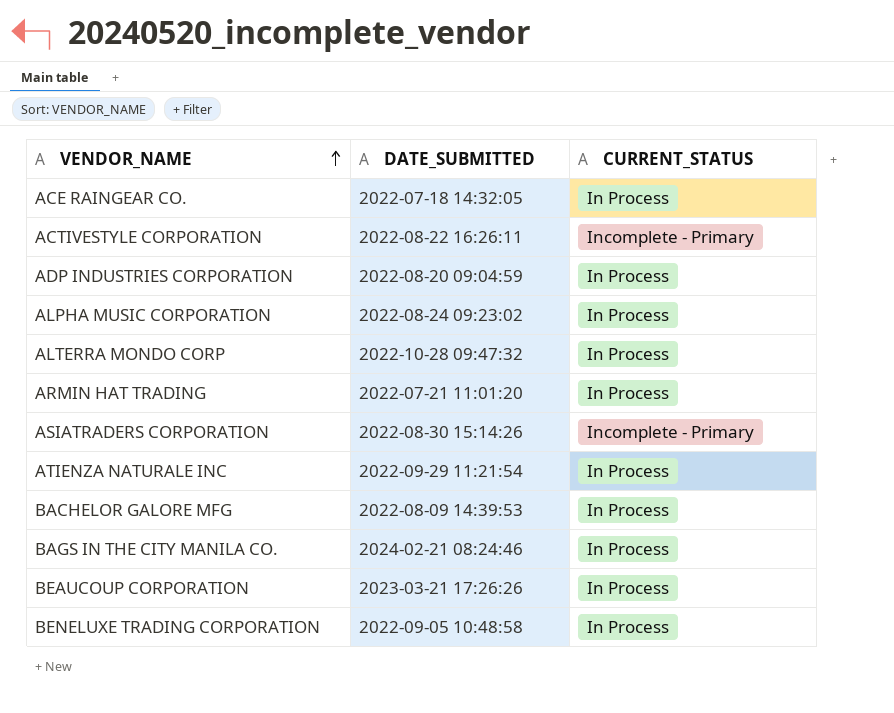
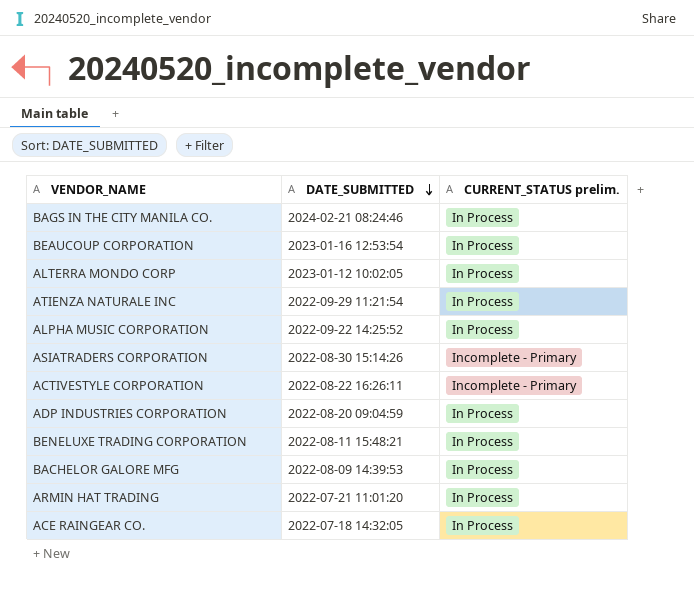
row order: VENDOR_NAME ascending -> DATE_SUBMITTED descending
column name: CURRENT_STATUS -> CURRENT_STATUS prelim.
BEAUCOUP CORPORATION | DATE_SUBMITTED: 2023-03-21 17:26:26 -> 2023-01-16 12:53:54
ALTERRA MONDO CORP | DATE_SUBMITTED: 2022-10-28 09:47:32 -> 2023-01-12 10:02:05
ALPHA MUSIC CORPORATION | DATE_SUBMITTED: 2022-08-24 09:23:02 -> 2022-09-22 14:25:52
BENELUXE TRADING CORPORATION | DATE_SUBMITTED: 2022-09-05 10:48:58 -> 2022-08-11 15:48:21

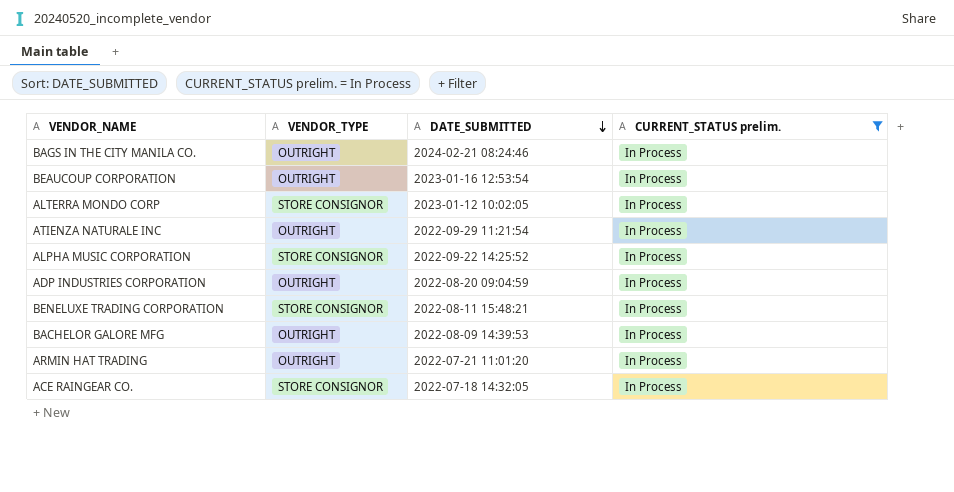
filter: none -> CURRENT_STATUS prelim. = In Process
column VENDOR_TYPE | position: none -> 2

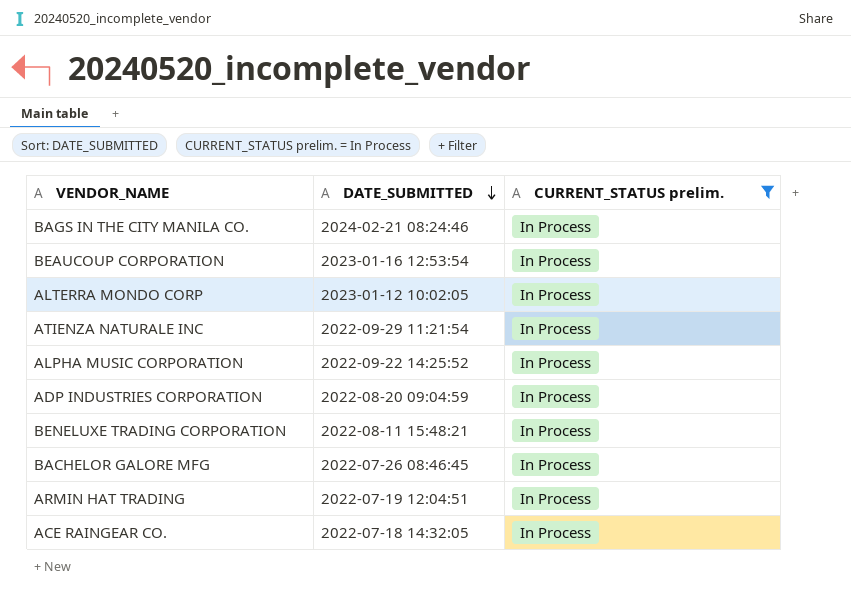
column VENDOR_TYPE | position: 2 -> none
BACHELOR GALORE MFG | DATE_SUBMITTED: 2022-08-09 14:39:53 -> 2022-07-26 08:46:45
ARMIN HAT TRADING | DATE_SUBMITTED: 2022-07-21 11:01:20 -> 2022-07-19 12:04:51

